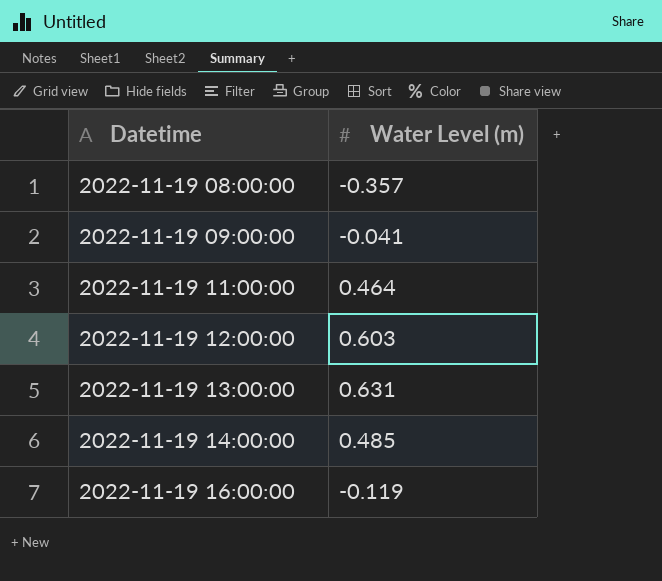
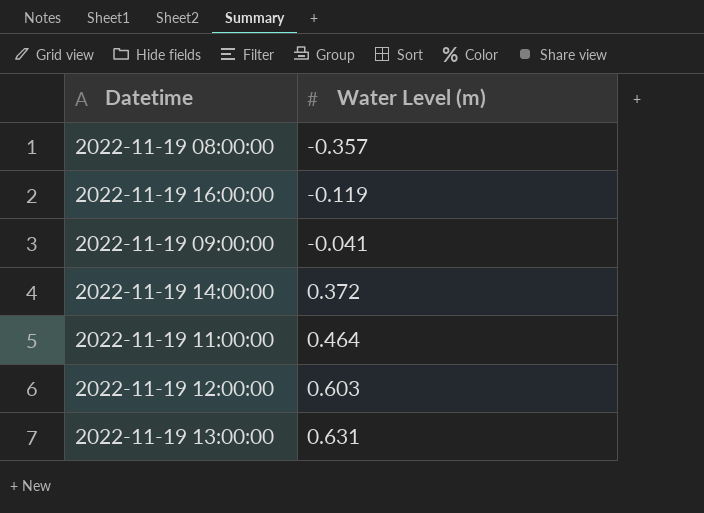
row order: Datetime ascending -> Water Level (m) ascending
2022-11-19 14:00:00 | Water Level (m): 0.485 -> 0.372

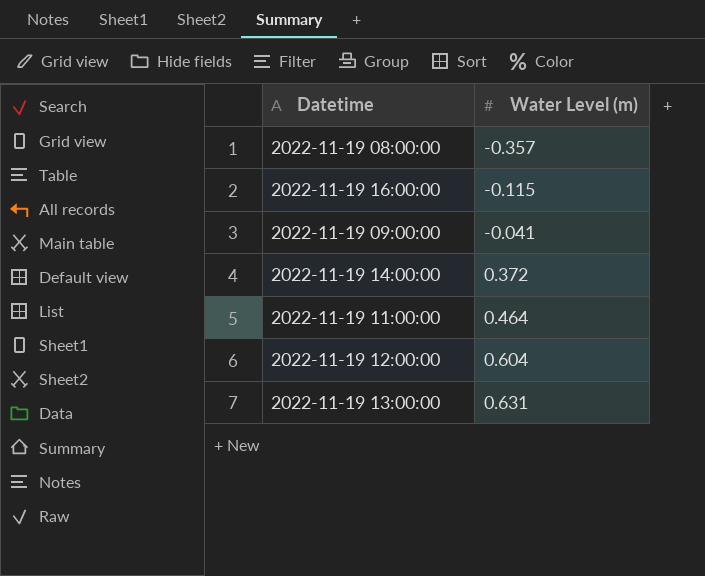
2022-11-19 16:00:00 | Water Level (m): -0.119 -> -0.115
2022-11-19 12:00:00 | Water Level (m): 0.603 -> 0.604

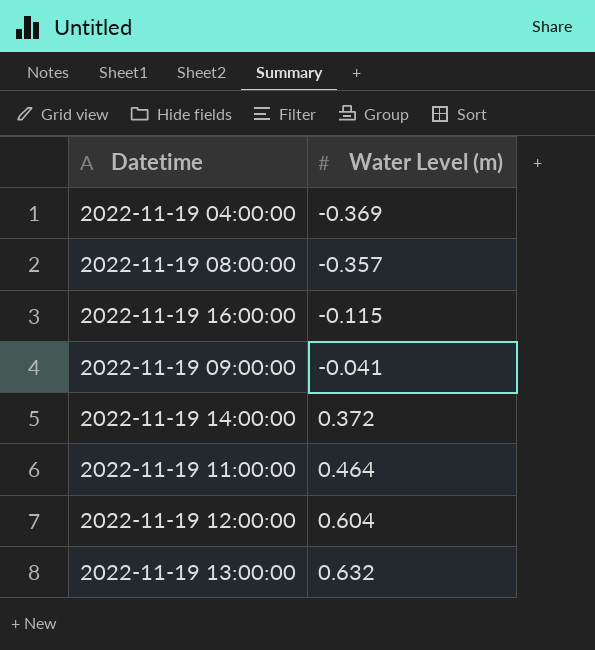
row 2022-11-19 04:00:00: none -> -0.369
2022-11-19 13:00:00 | Water Level (m): 0.631 -> 0.632

